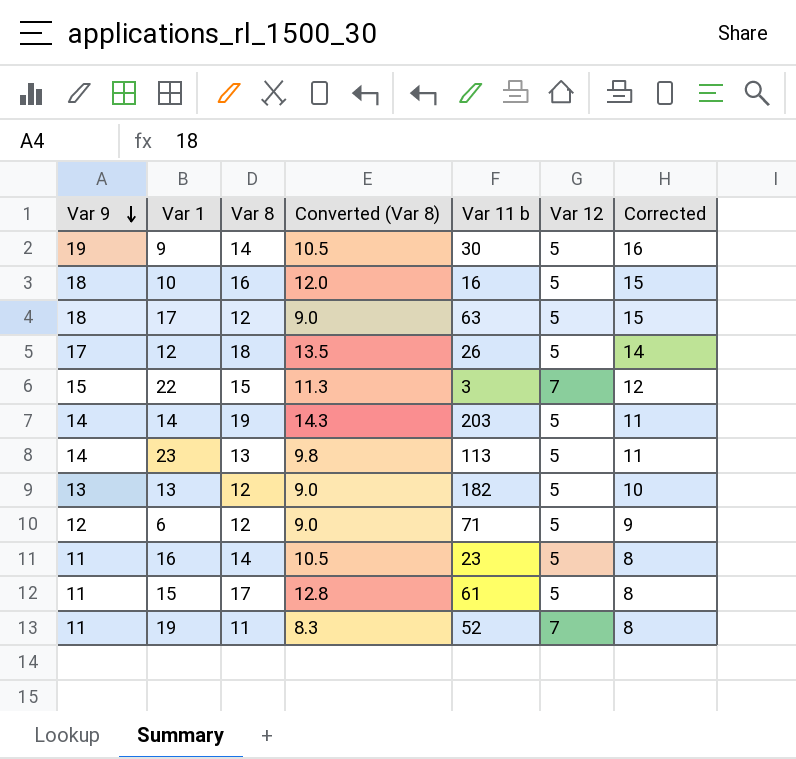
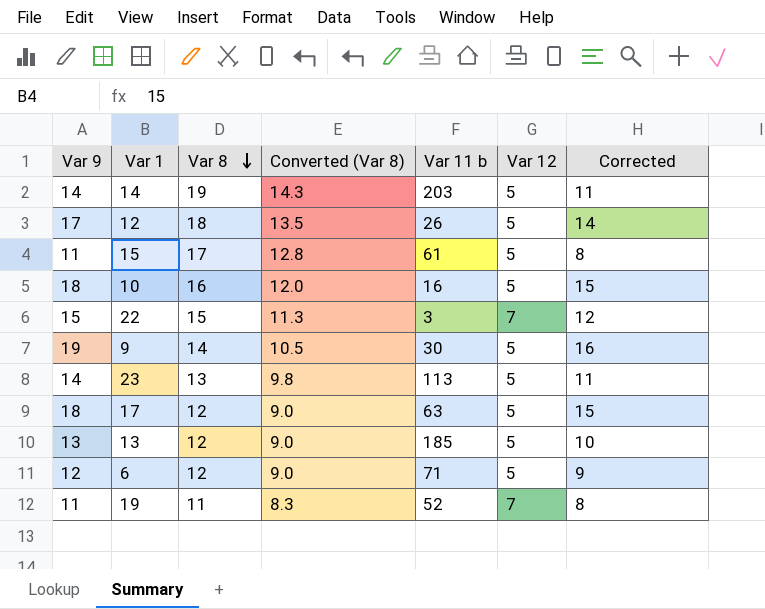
row order: Var 9 descending -> Var 8 descending
row 16: 11 | 14 | 10.5 | 23 | 5 | 8 -> none
13 | Var 11 b: 182 -> 185

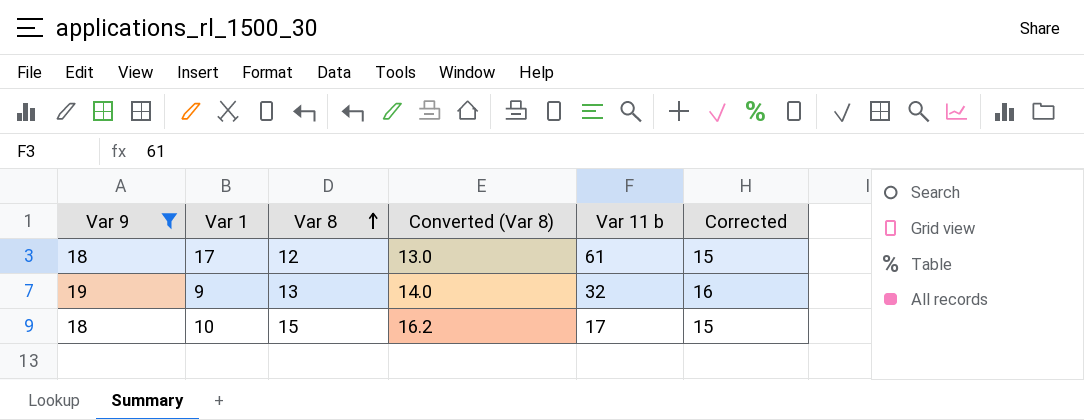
filter: none -> Var 9 >= 18
row order: Var 8 descending -> Var 8 ascending
column Var 12 | position: 6 -> none
column Converted (Var 8) | formula: [Var 8] * 0.75 -> [Var 8] * 1.08
17 | Var 11 b: 63 -> 61
9 | Var 8: 14 -> 13
9 | Var 11 b: 30 -> 32
10 | Var 8: 16 -> 15
10 | Var 11 b: 16 -> 17

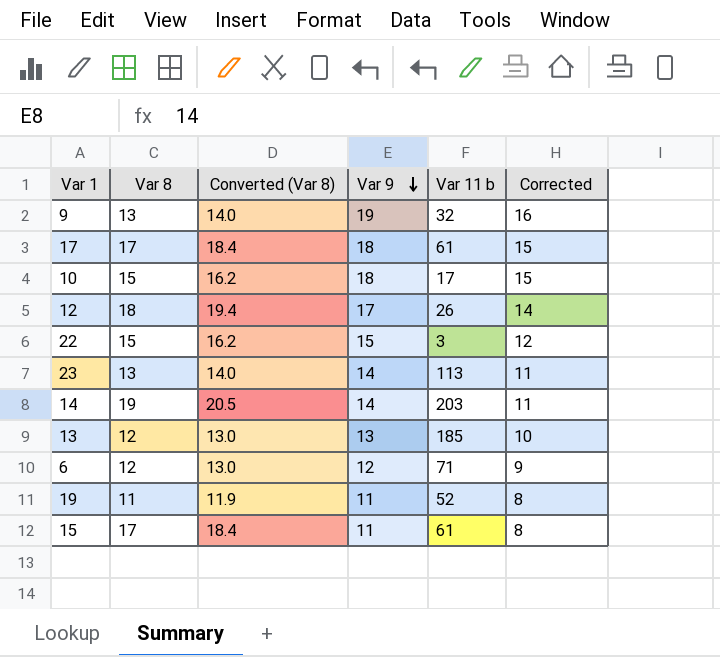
filter: Var 9 >= 18 -> none
row order: Var 8 ascending -> Var 9 descending
column Var 9 | position: 1 -> 4
17 | Var 8: 12 -> 17
17 | Converted (Var 8): 13.0 -> 18.4

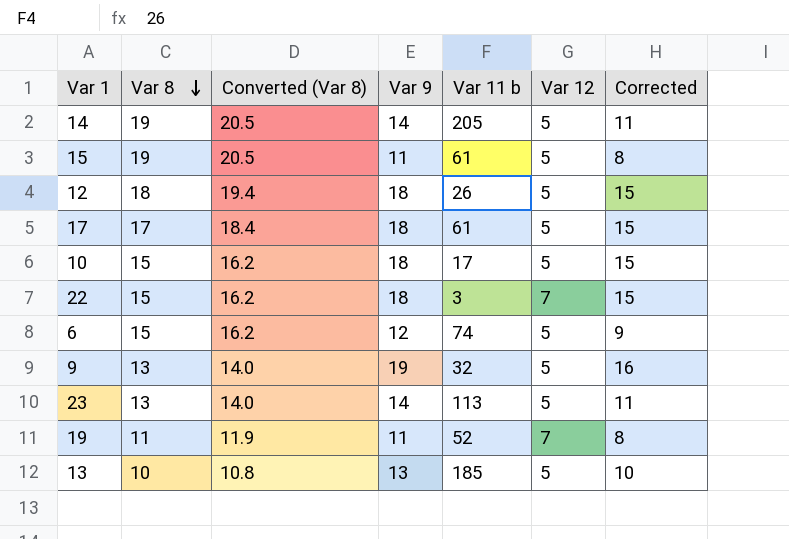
row order: Var 9 descending -> Var 8 descending
column Var 12 | position: none -> 6
14 | Var 11 b: 203 -> 205
15 | Var 8: 17 -> 19
15 | Converted (Var 8): 18.4 -> 20.5
12 | Var 9: 17 -> 18
12 | Corrected: 14 -> 15
22 | Var 9: 15 -> 18
22 | Corrected: 12 -> 15
6 | Var 8: 12 -> 15
6 | Converted (Var 8): 13.0 -> 16.2
6 | Var 11 b: 71 -> 74
13 | Var 8: 12 -> 10
13 | Converted (Var 8): 13.0 -> 10.8

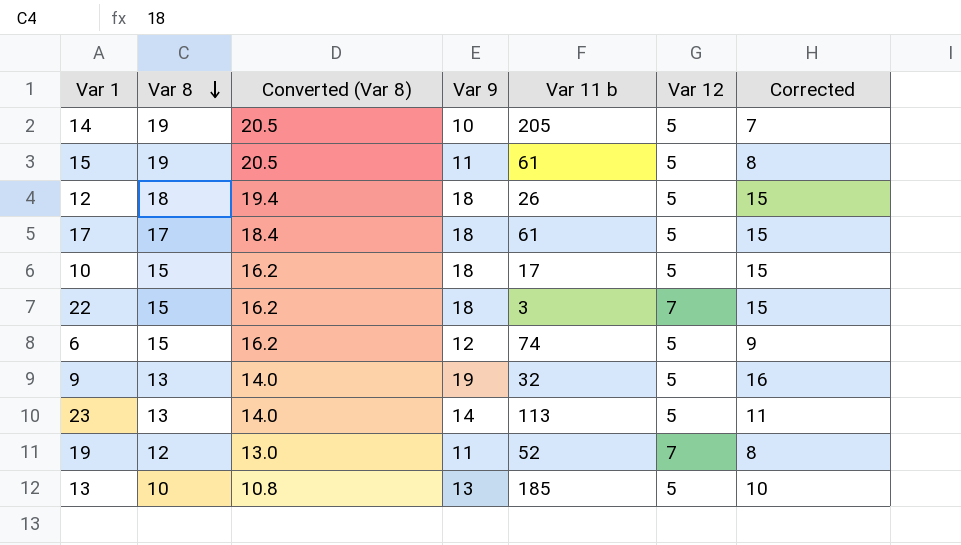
14 | Var 9: 14 -> 10
14 | Corrected: 11 -> 7
19 | Var 8: 11 -> 12
19 | Converted (Var 8): 11.9 -> 13.0

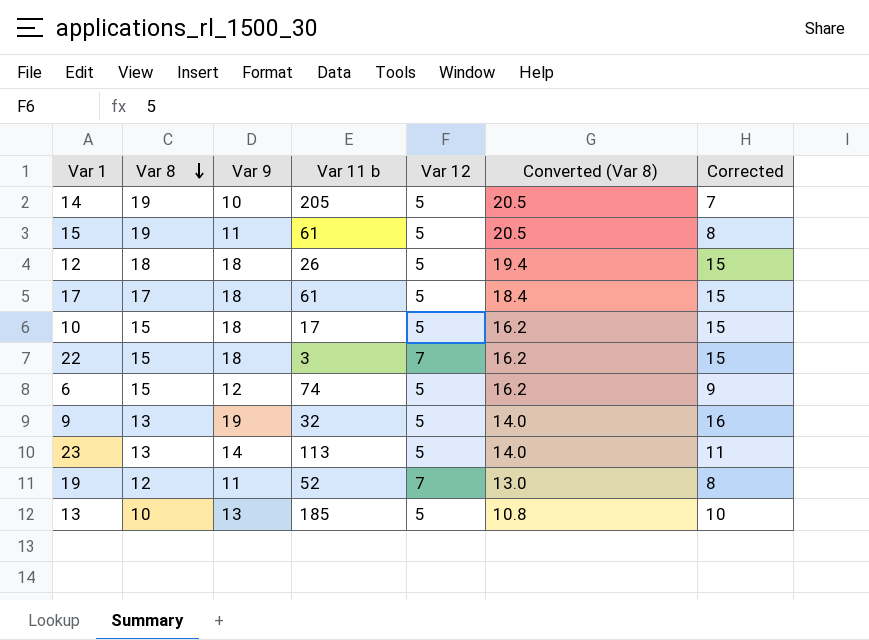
column Converted (Var 8) | position: 3 -> 6

